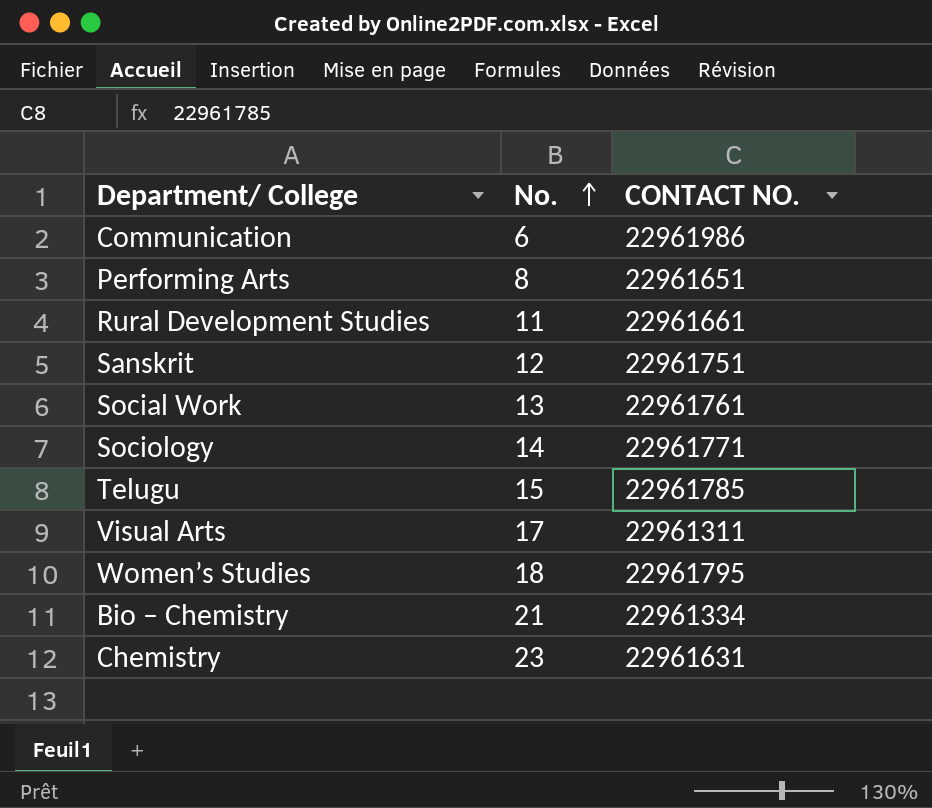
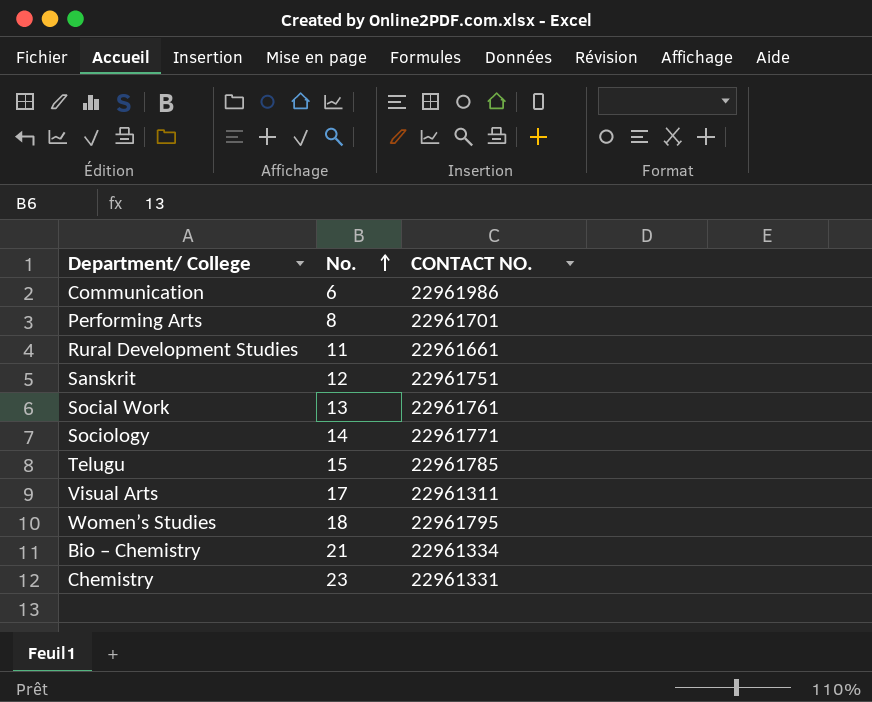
Performing Arts | CONTACT NO.: 22961651 -> 22961701
Chemistry | CONTACT NO.: 22961631 -> 22961331

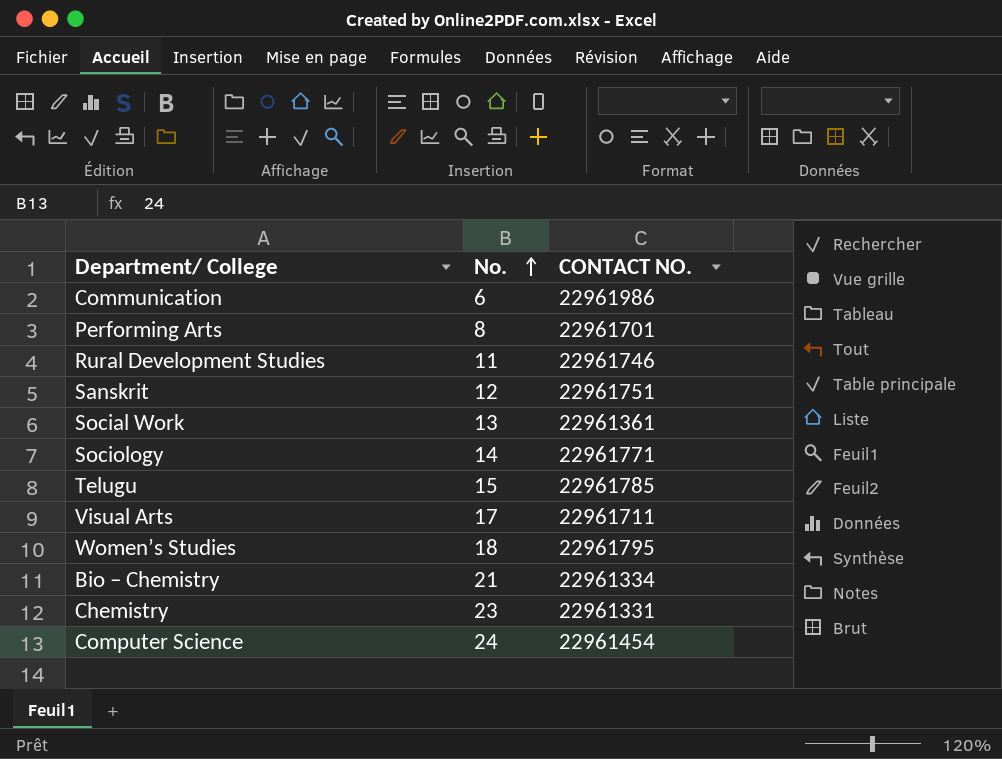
Rural Development Studies | CONTACT NO.: 22961661 -> 22961746
Social Work | CONTACT NO.: 22961761 -> 22961361
Visual Arts | CONTACT NO.: 22961311 -> 22961711
row Computer Science: none -> 24 | 22961454

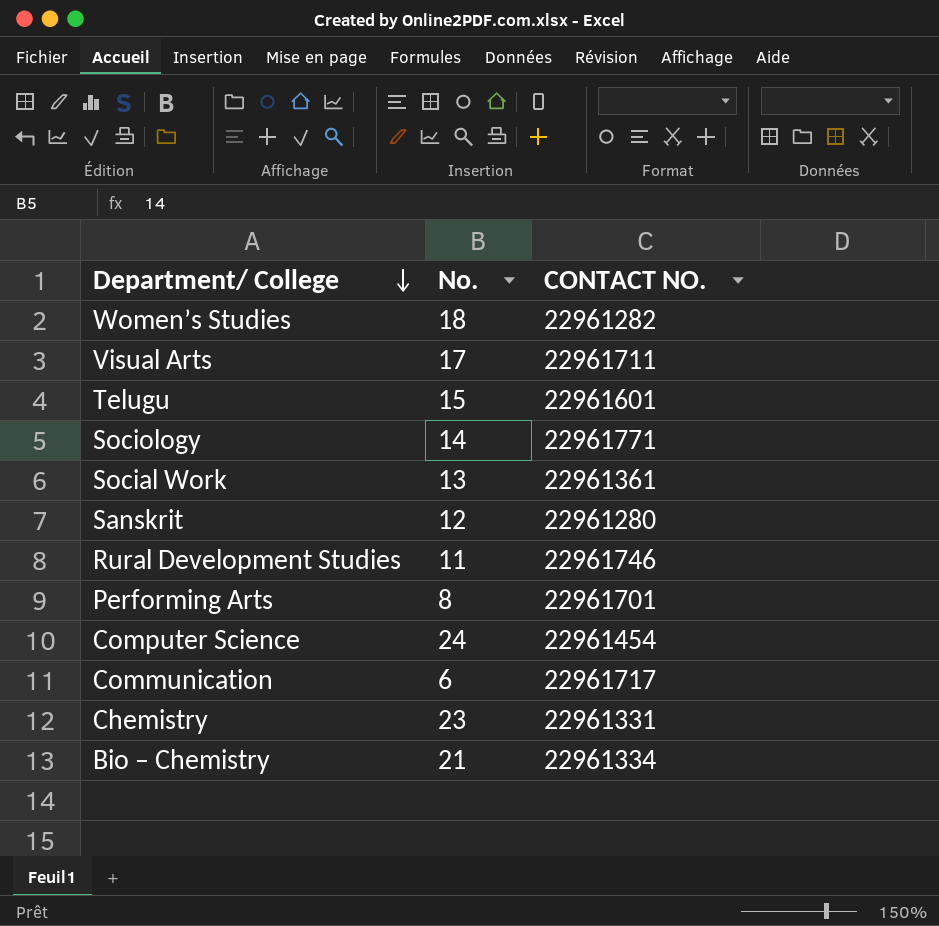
row order: No. ascending -> Department/ College descending
Women’s Studies | CONTACT NO.: 22961795 -> 22961282
Telugu | CONTACT NO.: 22961785 -> 22961601
Sanskrit | CONTACT NO.: 22961751 -> 22961280
Communication | CONTACT NO.: 22961986 -> 22961717

